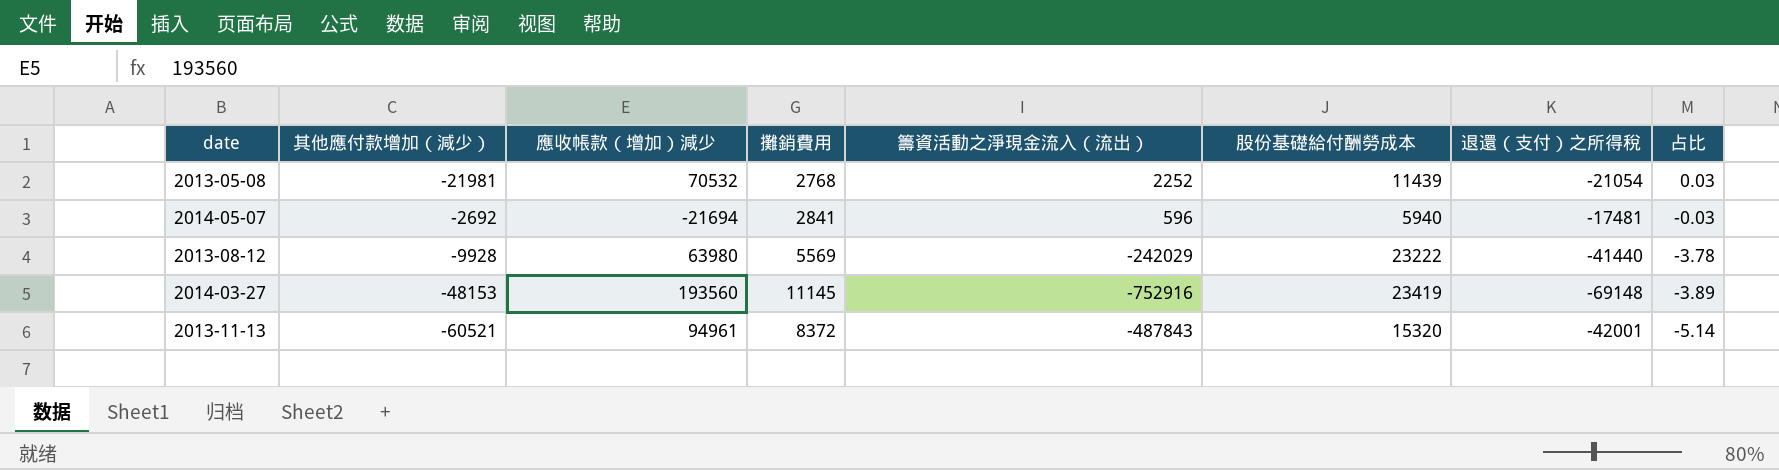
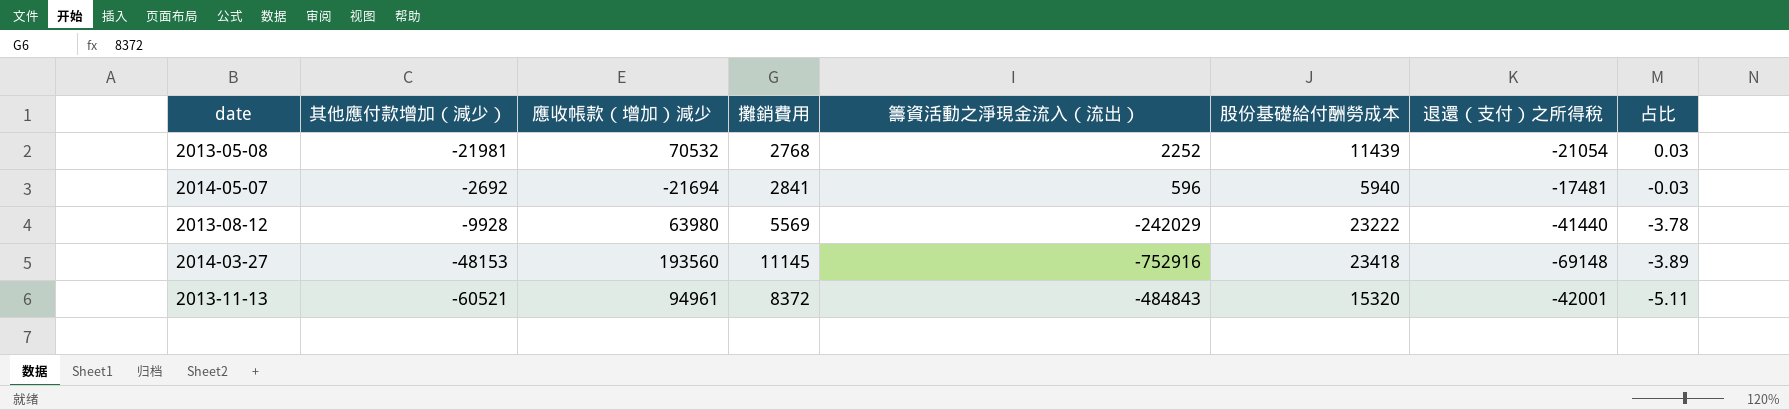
2014-03-27 | 股份基礎給付酬勞成本: 23419 -> 23418
2013-11-13 | 籌資活動之淨現金流入（流出）: -487843 -> -484843
2013-11-13 | 占比: -5.14 -> -5.11

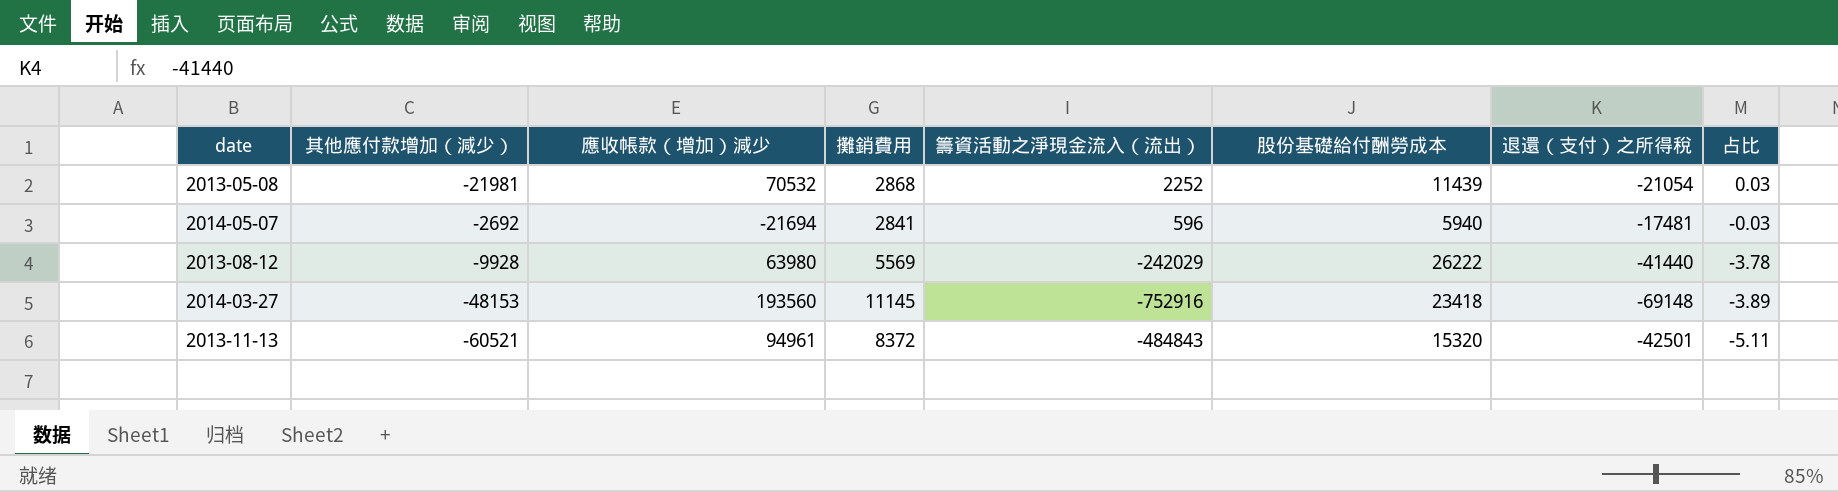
2013-05-08 | 攤銷費用: 2768 -> 2868
2013-08-12 | 股份基礎給付酬勞成本: 23222 -> 26222
2013-11-13 | 退還（支付）之所得稅: -42001 -> -42501

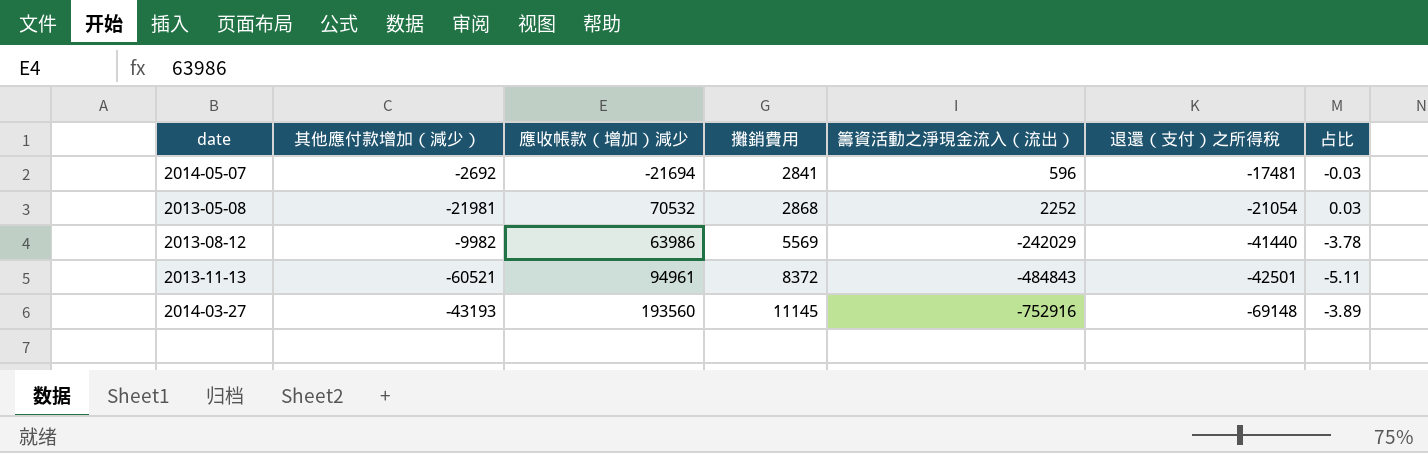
row order: 占比 descending -> 攤銷費用 ascending
column 股份基礎給付酬勞成本 | position: 6 -> none
2013-08-12 | 其他應付款增加（減少）: -9928 -> -9982
2013-08-12 | 應收帳款（增加）減少: 63980 -> 63986
2014-03-27 | 其他應付款增加（減少）: -48153 -> -43193

